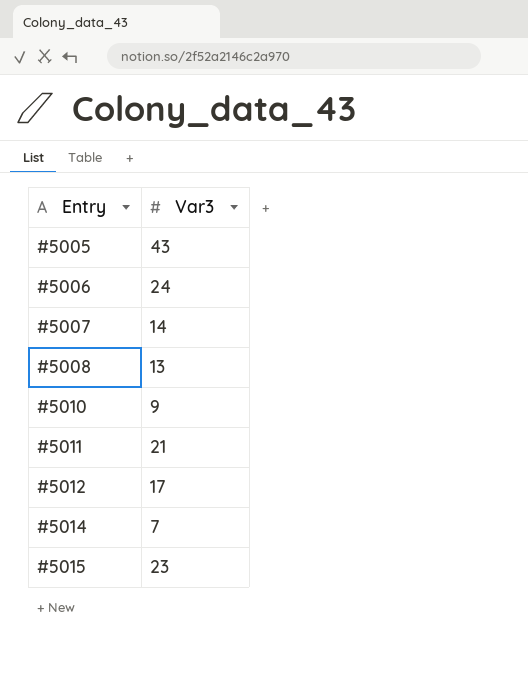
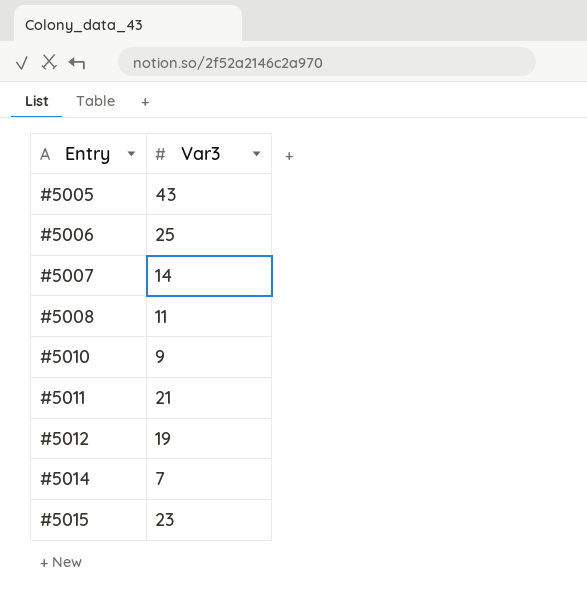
#5006 | Var3: 24 -> 25
#5008 | Var3: 13 -> 11
#5012 | Var3: 17 -> 19

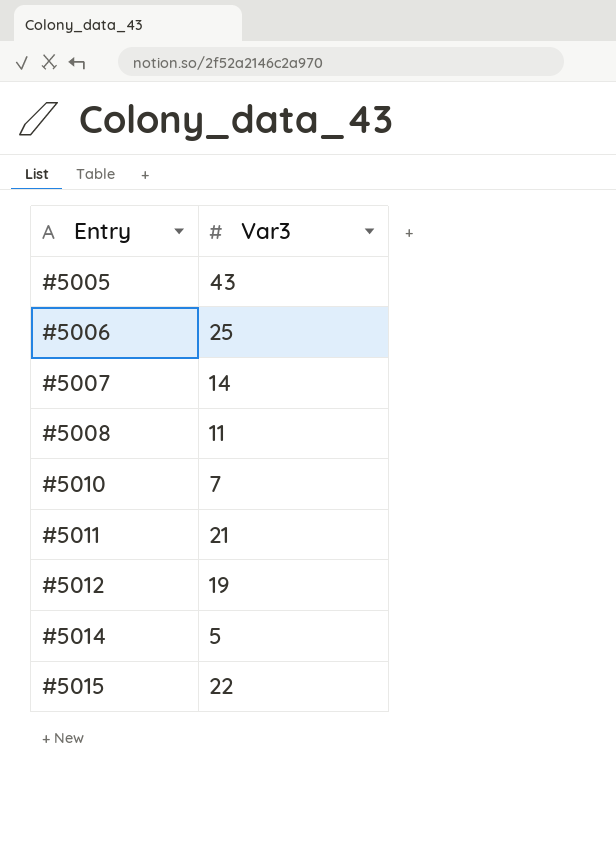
#5010 | Var3: 9 -> 7
#5014 | Var3: 7 -> 5
#5015 | Var3: 23 -> 22

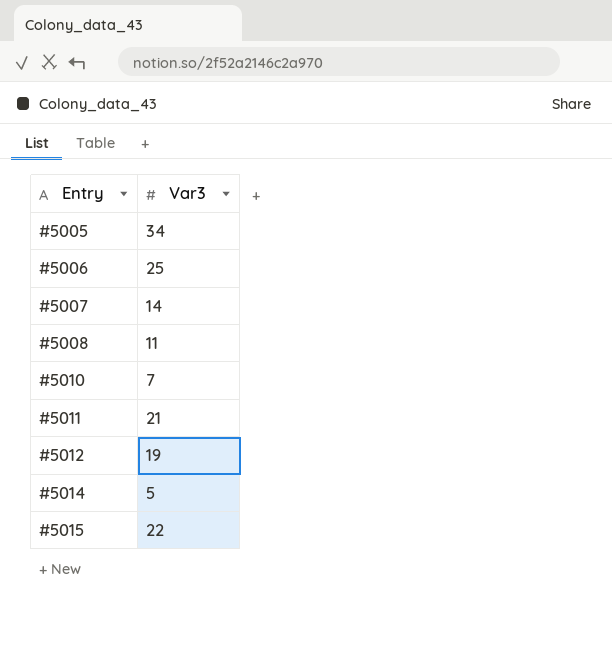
#5005 | Var3: 43 -> 34

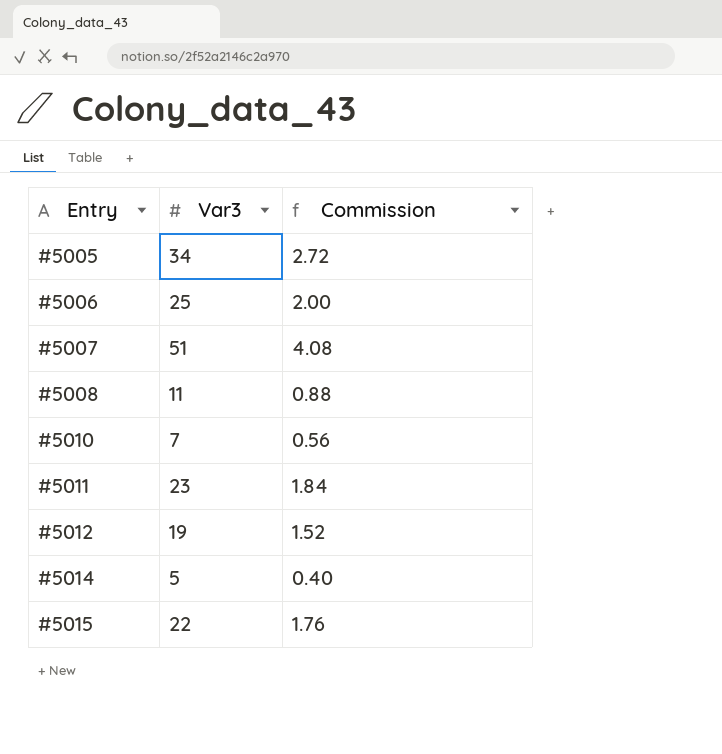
column Commission | formula: none -> [Var3] * 0.08
#5007 | Var3: 14 -> 51
#5011 | Var3: 21 -> 23

